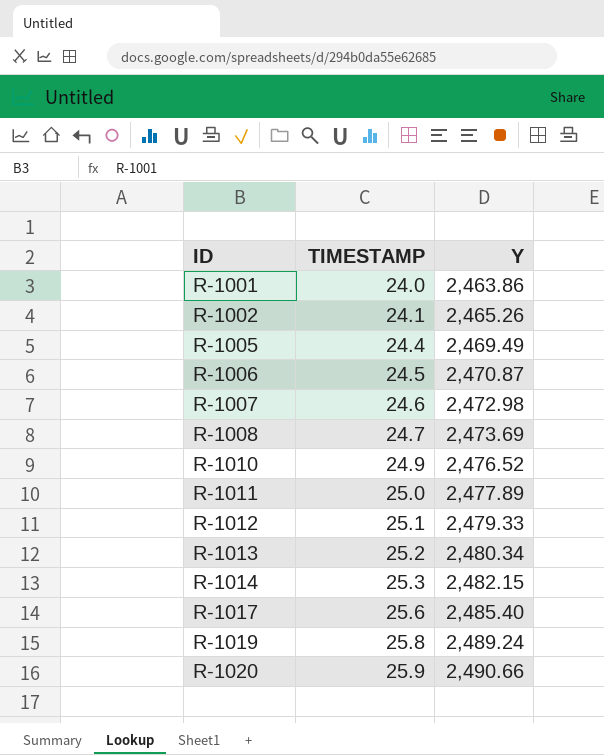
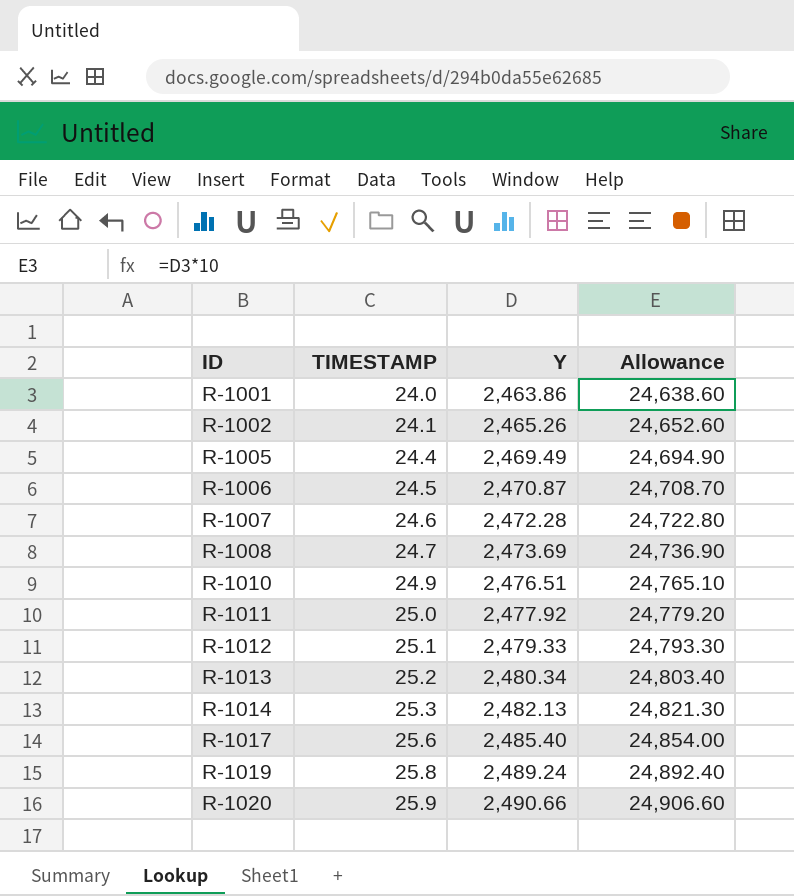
column Allowance | formula: none -> [Y] * 10
R-1007 | Y: 2,472.98 -> 2,472.28
R-1010 | Y: 2,476.52 -> 2,476.51
R-1011 | Y: 2,477.89 -> 2,477.92
R-1014 | Y: 2,482.15 -> 2,482.13

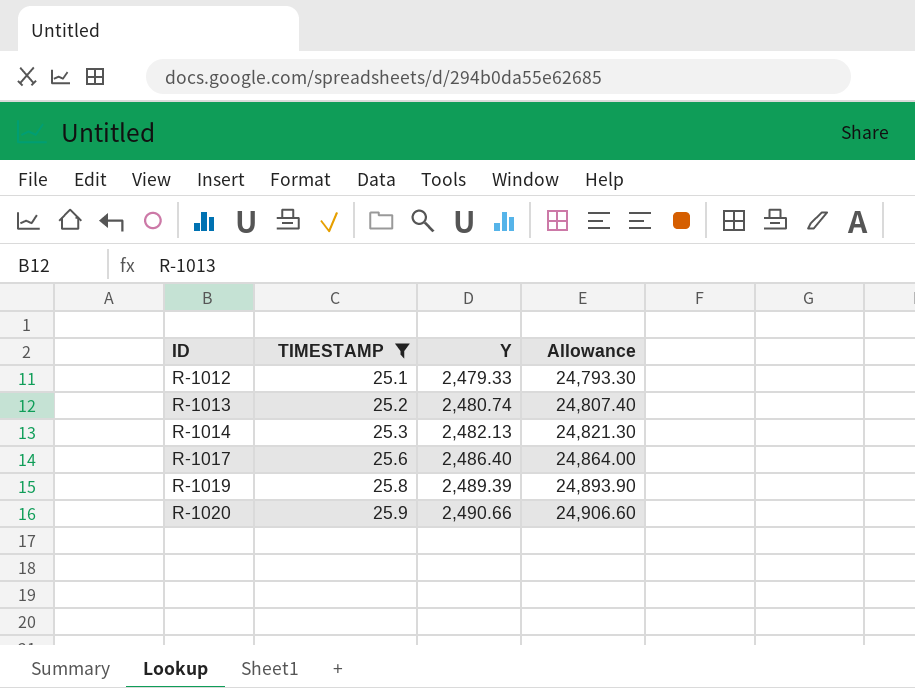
filter: none -> TIMESTAMP >= 25.1
R-1013 | Y: 2,480.34 -> 2,480.74
R-1013 | Allowance: 24,803.40 -> 24,807.40
R-1017 | Y: 2,485.40 -> 2,486.40
R-1017 | Allowance: 24,854.00 -> 24,864.00
R-1019 | Y: 2,489.24 -> 2,489.39
R-1019 | Allowance: 24,892.40 -> 24,893.90

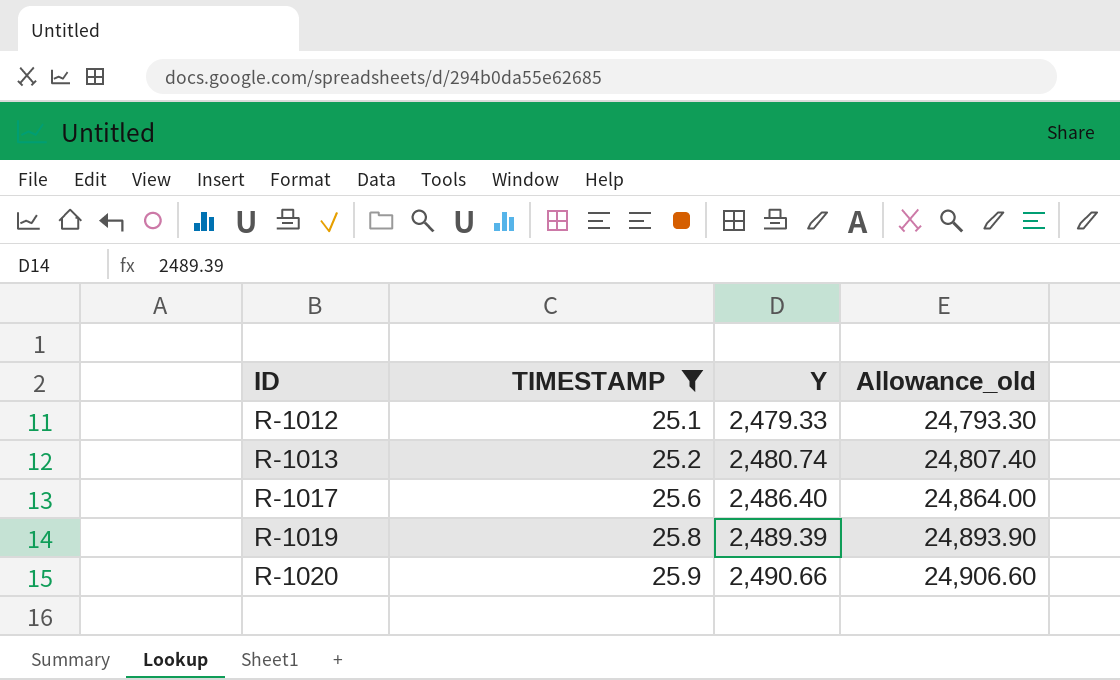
column name: Allowance -> Allowance_old
row R-1014: 25.3 | 2,482.13 | 24,821.30 -> none

